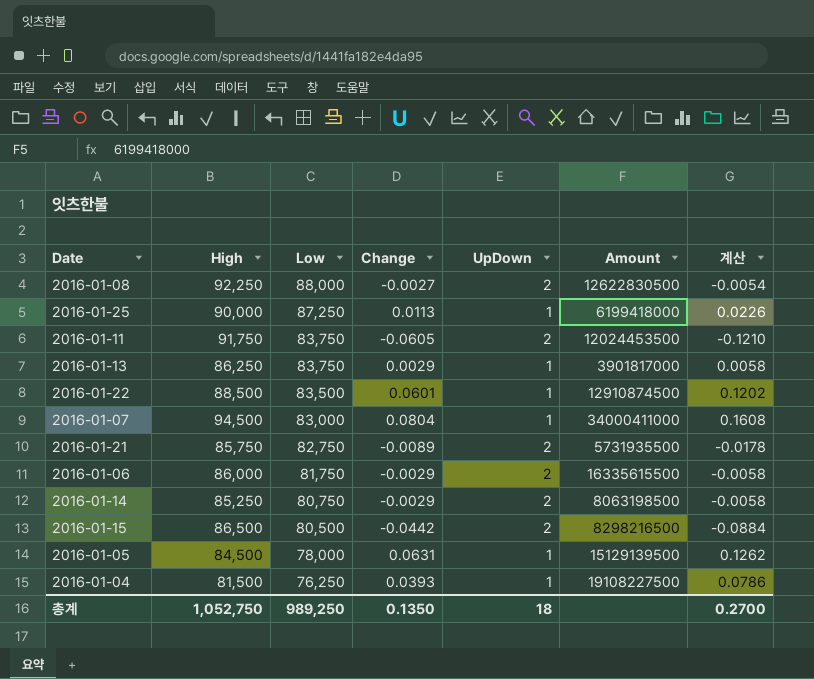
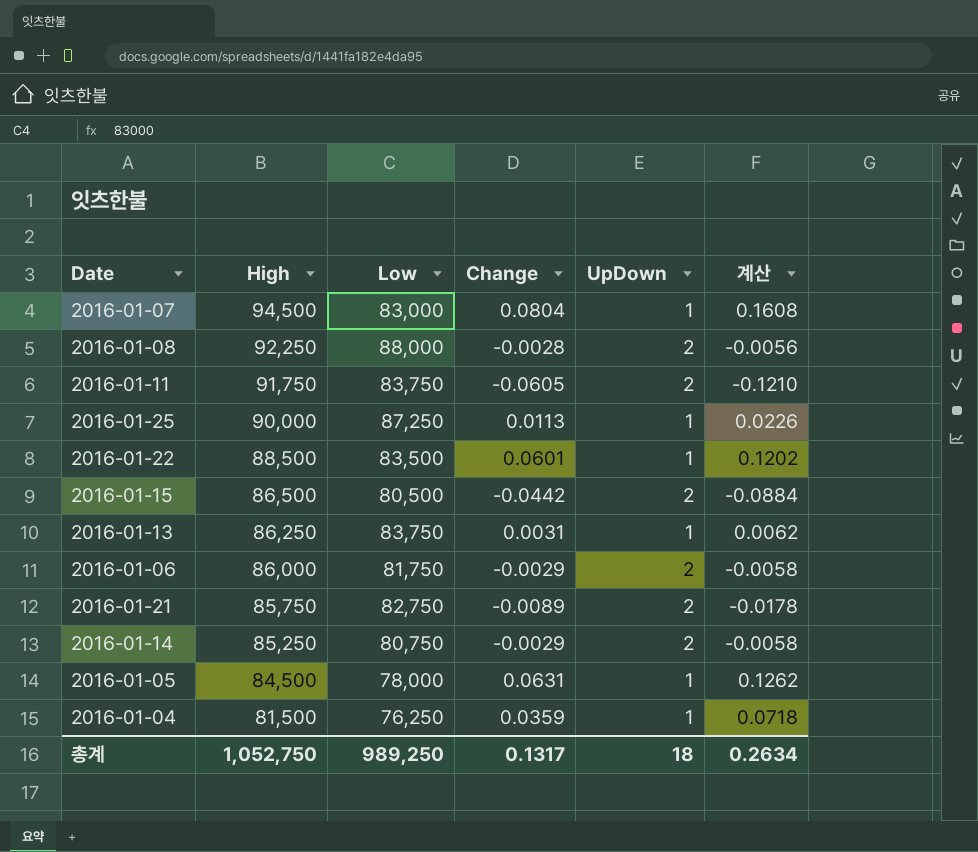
row order: Low descending -> High descending
column Amount | position: 6 -> none
2016-01-08 | Change: -0.0027 -> -0.0028
2016-01-08 | 계산: -0.0054 -> -0.0056
2016-01-13 | Change: 0.0029 -> 0.0031
2016-01-13 | 계산: 0.0058 -> 0.0062
2016-01-04 | Change: 0.0393 -> 0.0359
2016-01-04 | 계산: 0.0786 -> 0.0718
총계 | Change: 0.1350 -> 0.1317
총계 | 계산: 0.2700 -> 0.2634

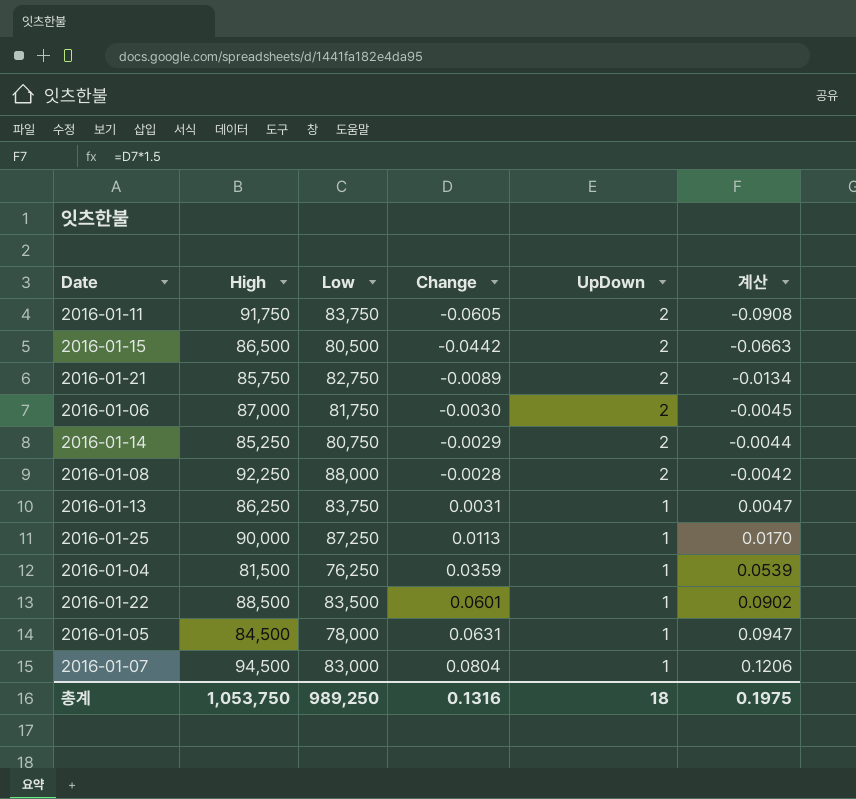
row order: High descending -> Change ascending
column 계산 | formula: [Change] * 2 -> [Change] * 1.5
2016-01-06 | High: 86,000 -> 87,000
2016-01-06 | Change: -0.0029 -> -0.0030
총계 | High: 1,052,750 -> 1,053,750
총계 | Change: 0.1317 -> 0.1316
총계 | 계산: 0.2634 -> 0.1975

